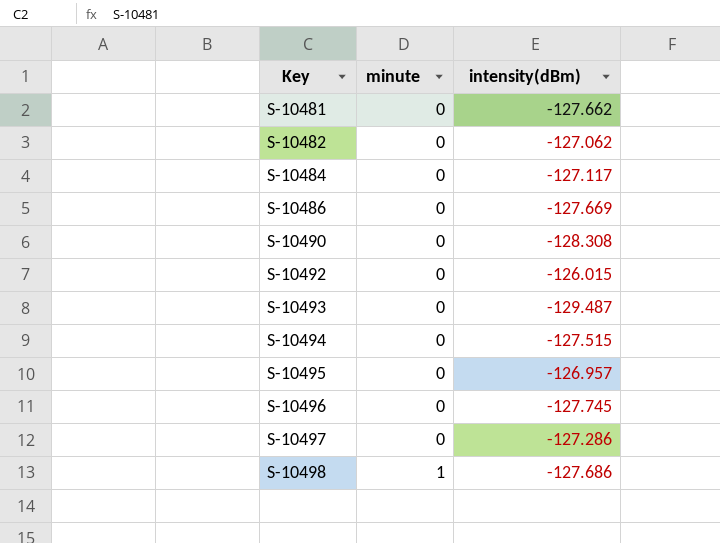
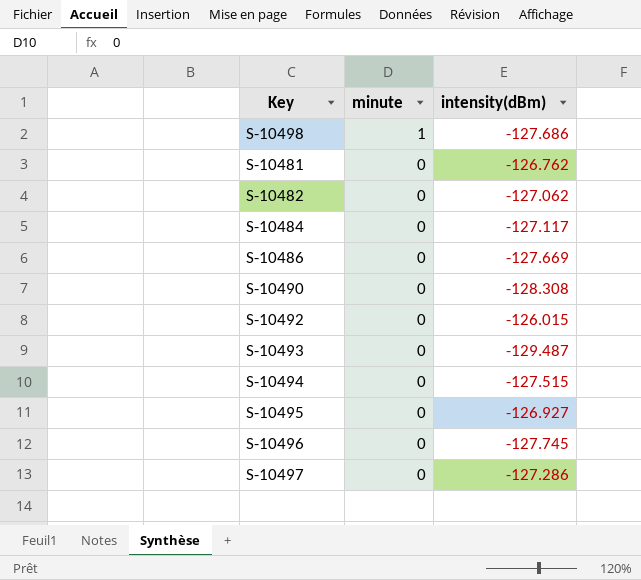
row order: Key ascending -> minute descending
S-10481 | intensity(dBm): -127.662 -> -126.762
S-10495 | intensity(dBm): -126.957 -> -126.927

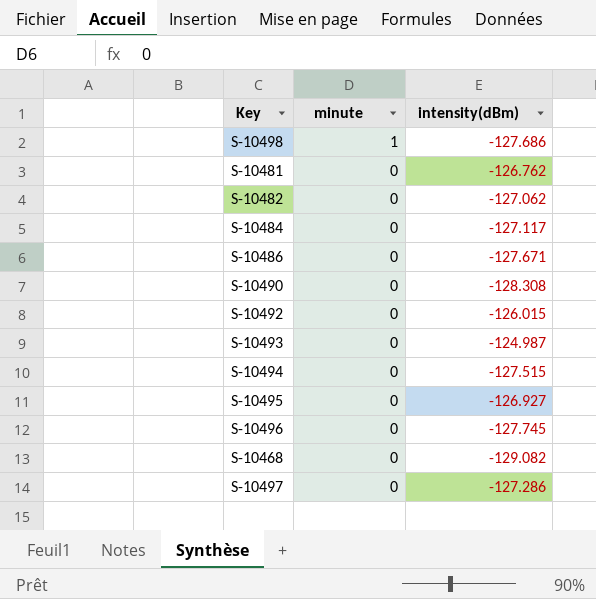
S-10486 | intensity(dBm): -127.669 -> -127.671
S-10493 | intensity(dBm): -129.487 -> -124.987
row S-10468: none -> 0 | -129.082

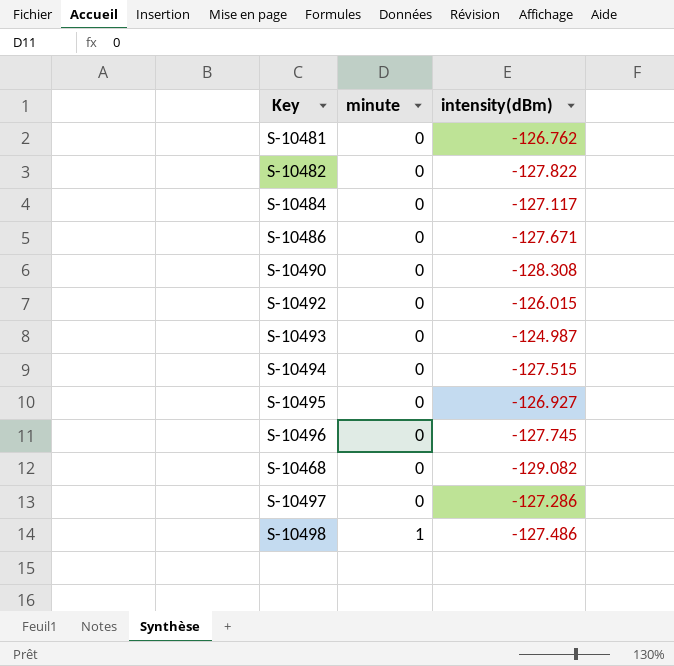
row order: minute descending -> minute ascending
S-10482 | intensity(dBm): -127.062 -> -127.822
S-10498 | intensity(dBm): -127.686 -> -127.486

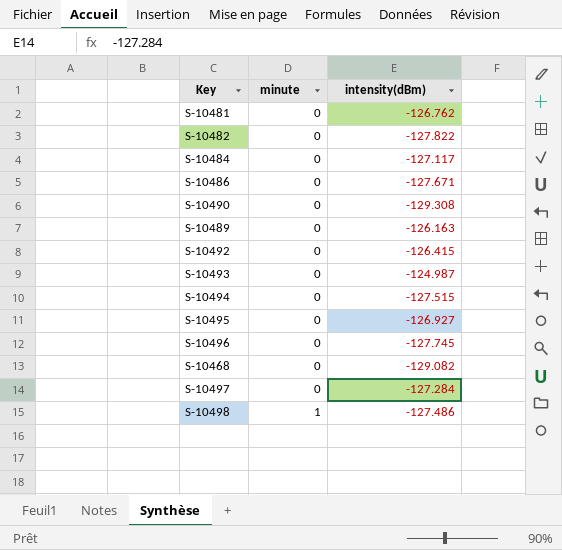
S-10490 | intensity(dBm): -128.308 -> -129.308
row S-10489: none -> 0 | -126.163
S-10492 | intensity(dBm): -126.015 -> -126.415
S-10497 | intensity(dBm): -127.286 -> -127.284

